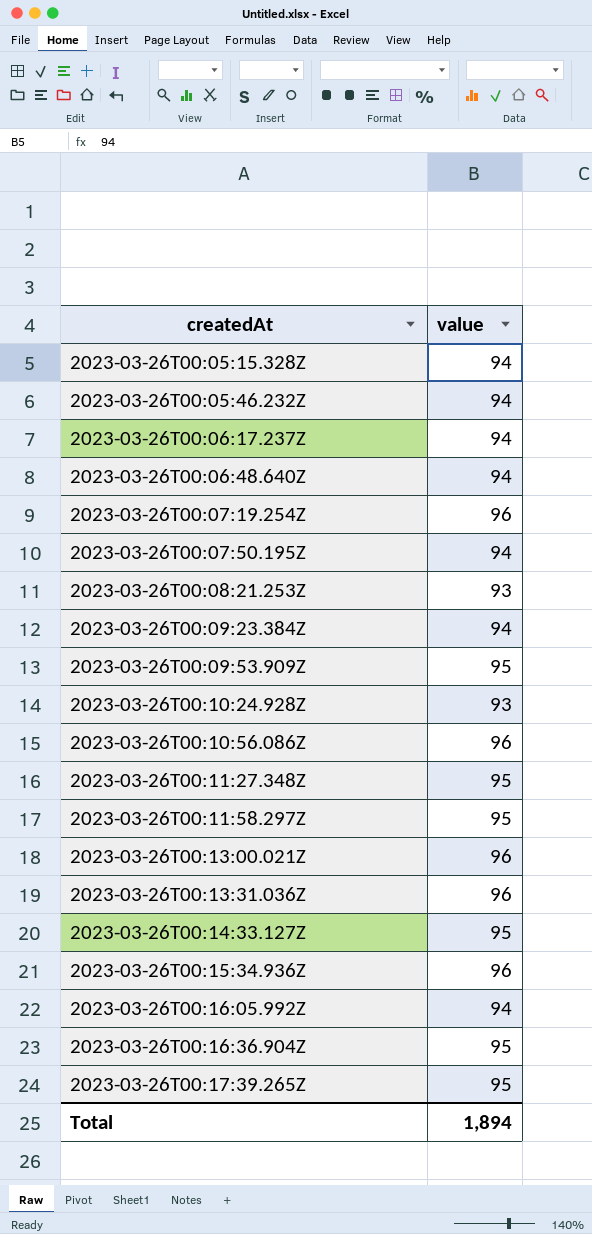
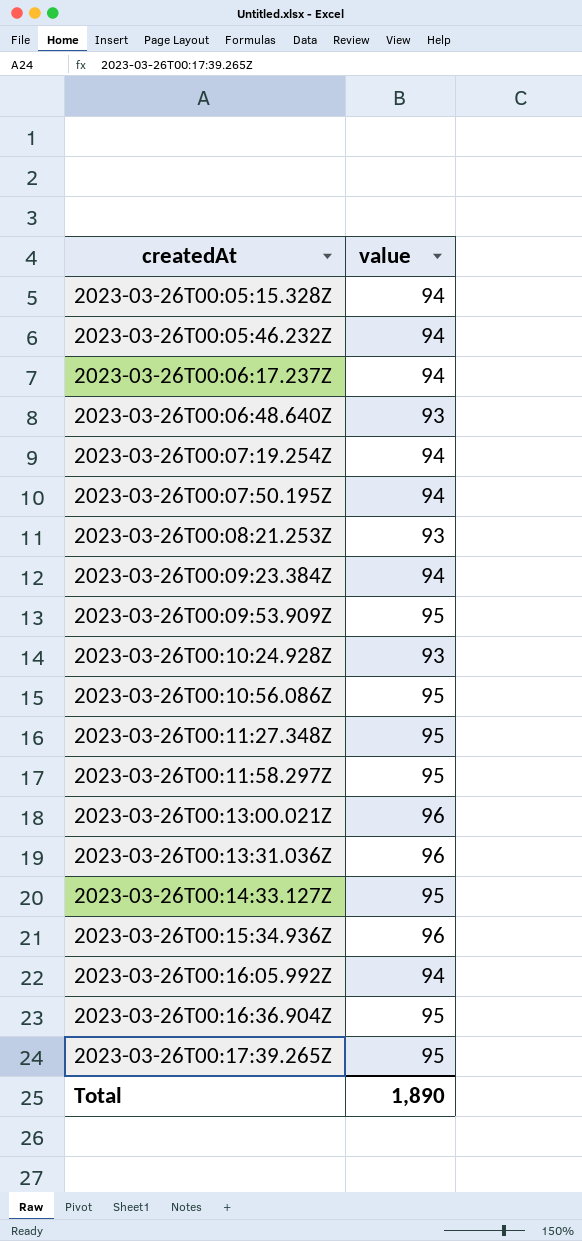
2023-03-26T00:06:48.640Z | value: 94 -> 93
2023-03-26T00:07:19.254Z | value: 96 -> 94
2023-03-26T00:10:56.086Z | value: 96 -> 95
Total | value: 1,894 -> 1,890

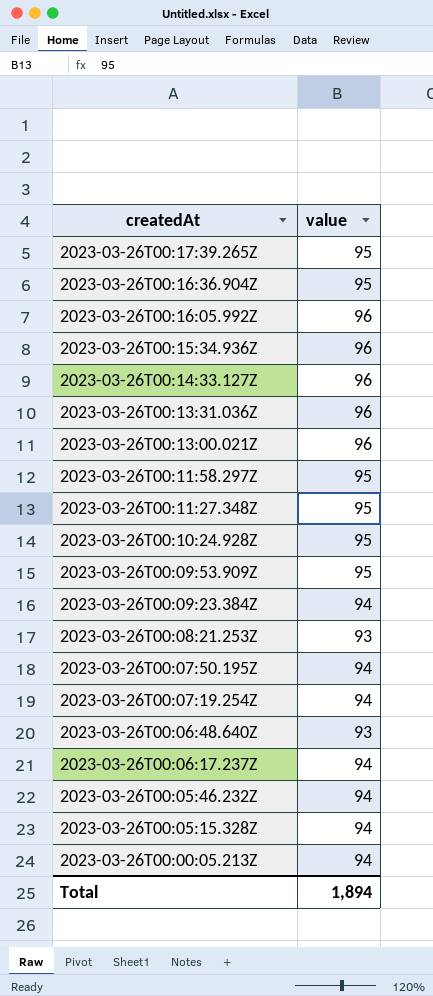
row order: createdAt ascending -> createdAt descending
row 2023-03-26T00:10:56.086Z: 95 -> none
2023-03-26T00:16:05.992Z | value: 94 -> 96
2023-03-26T00:14:33.127Z | value: 95 -> 96
2023-03-26T00:10:24.928Z | value: 93 -> 95
row 2023-03-26T00:00:05.213Z: none -> 94
Total | value: 1,890 -> 1,894

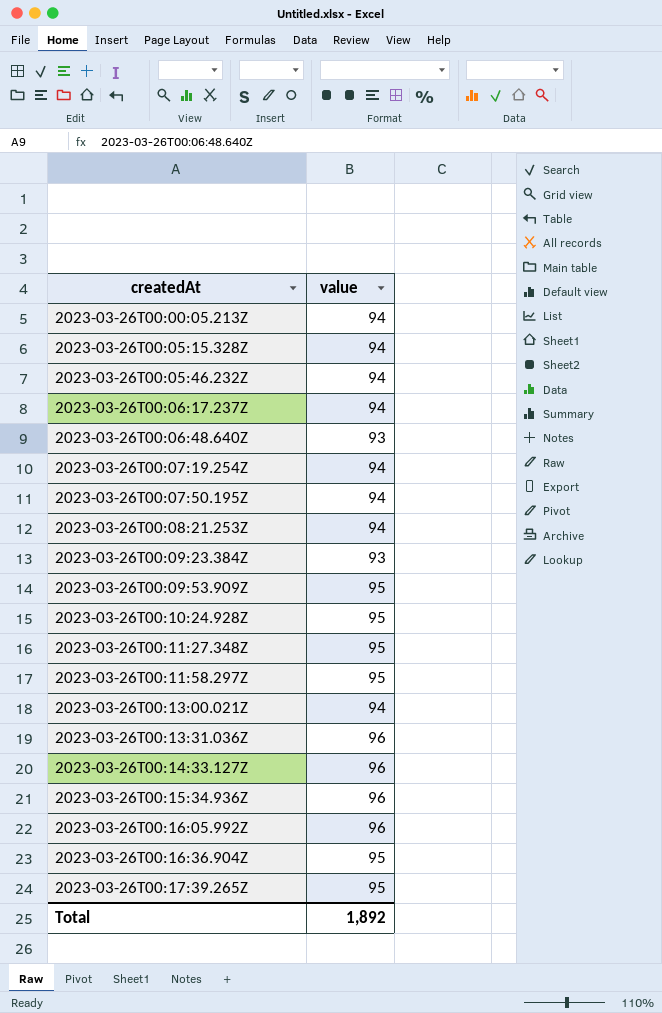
row order: createdAt descending -> createdAt ascending
2023-03-26T00:08:21.253Z | value: 93 -> 94
2023-03-26T00:09:23.384Z | value: 94 -> 93
2023-03-26T00:13:00.021Z | value: 96 -> 94
Total | value: 1,894 -> 1,892

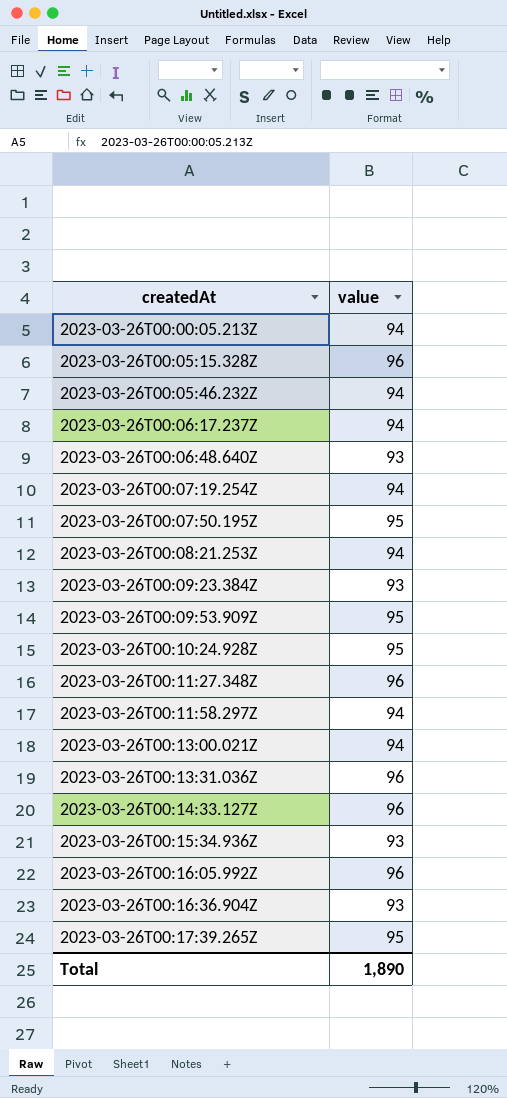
2023-03-26T00:05:15.328Z | value: 94 -> 96
2023-03-26T00:07:50.195Z | value: 94 -> 95
2023-03-26T00:11:27.348Z | value: 95 -> 96
2023-03-26T00:11:58.297Z | value: 95 -> 94
2023-03-26T00:15:34.936Z | value: 96 -> 93
2023-03-26T00:16:36.904Z | value: 95 -> 93
Total | value: 1,892 -> 1,890

